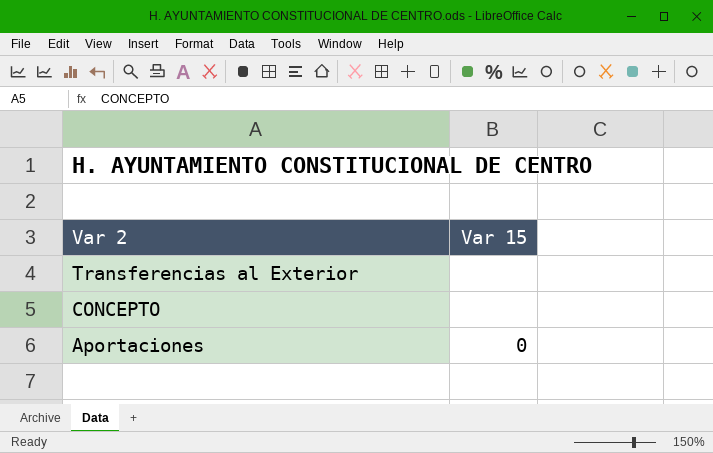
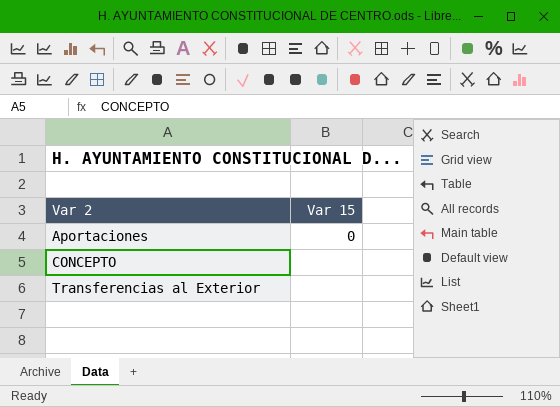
row order: Var 2 descending -> Var 2 ascending

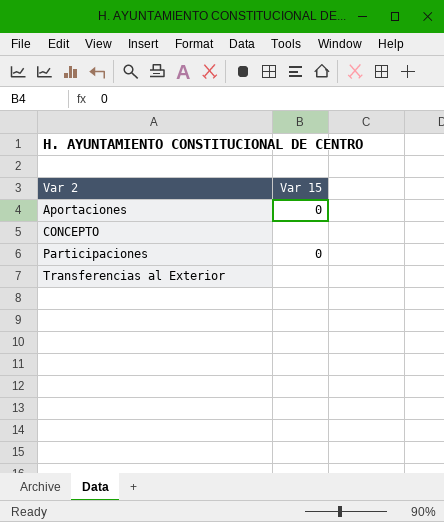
row Participaciones: none -> 0

